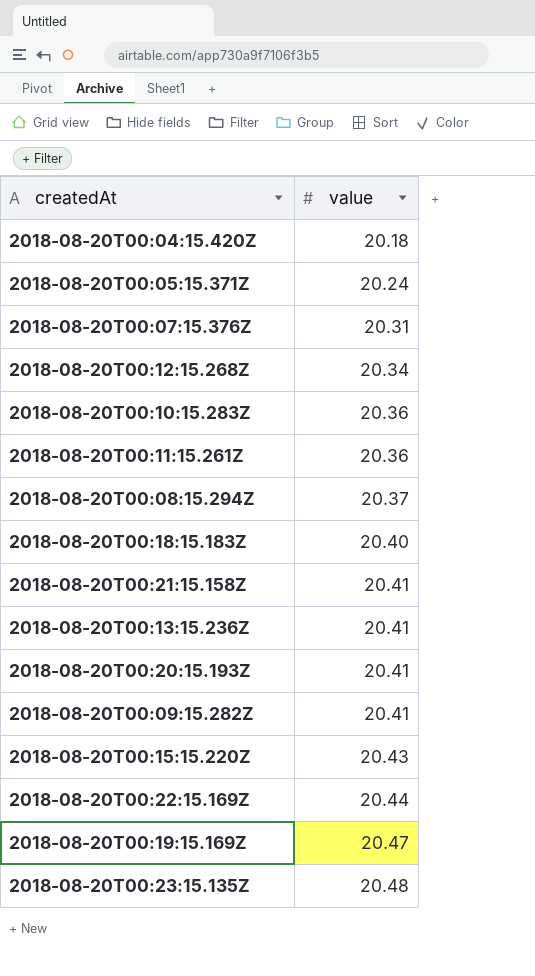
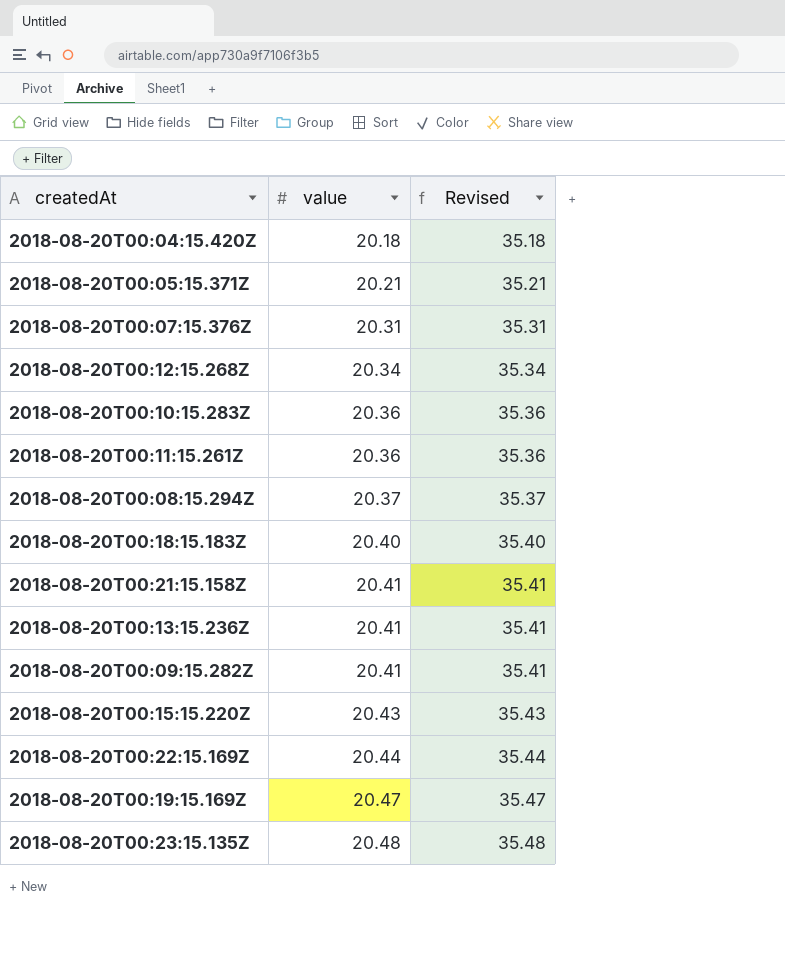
column Revised | formula: none -> [value] + 15
row 2018-08-20T00:20:15.193Z: 20.41 -> none
2018-08-20T00:05:15.371Z | value: 20.24 -> 20.21

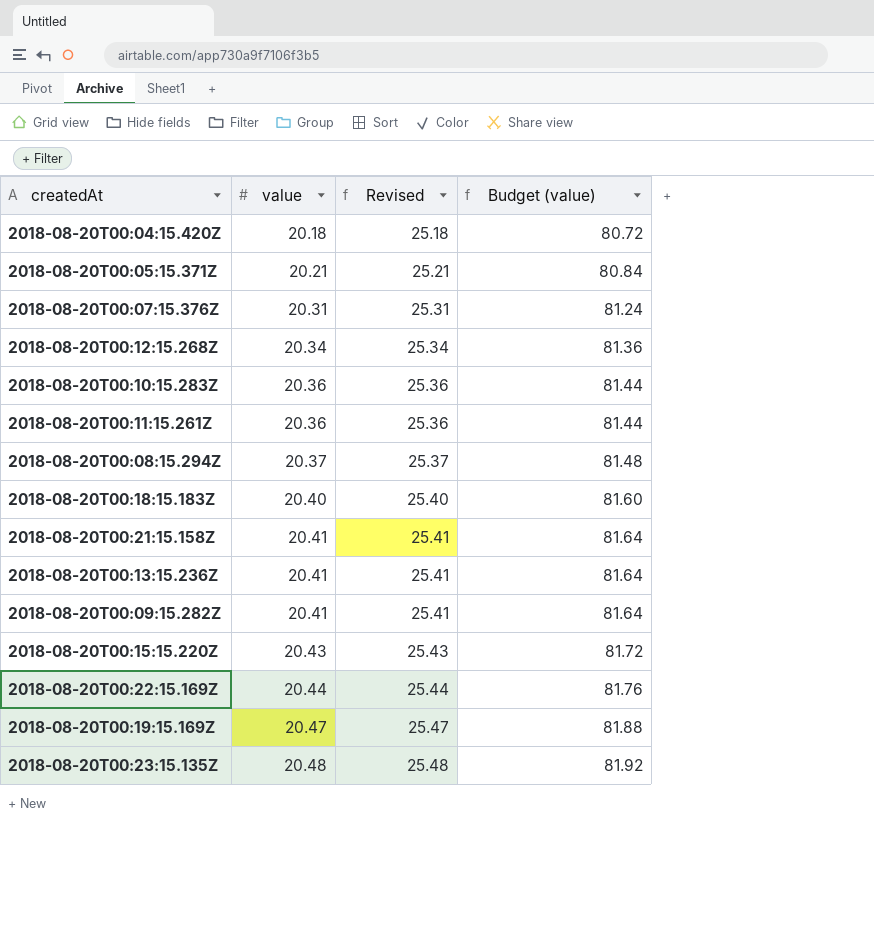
column Revised | formula: [value] + 15 -> [value] + 5
column Budget (value) | formula: none -> [value] * 4

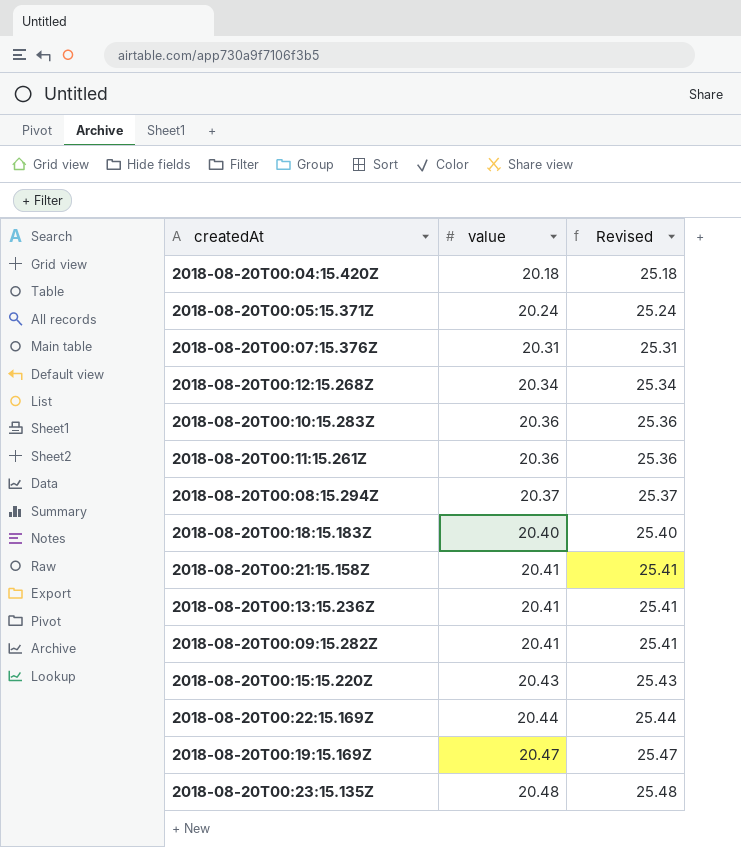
column Budget (value) | formula: [value] * 4 -> none
2018-08-20T00:05:15.371Z | value: 20.21 -> 20.24
2018-08-20T00:05:15.371Z | Revised: 25.21 -> 25.24

